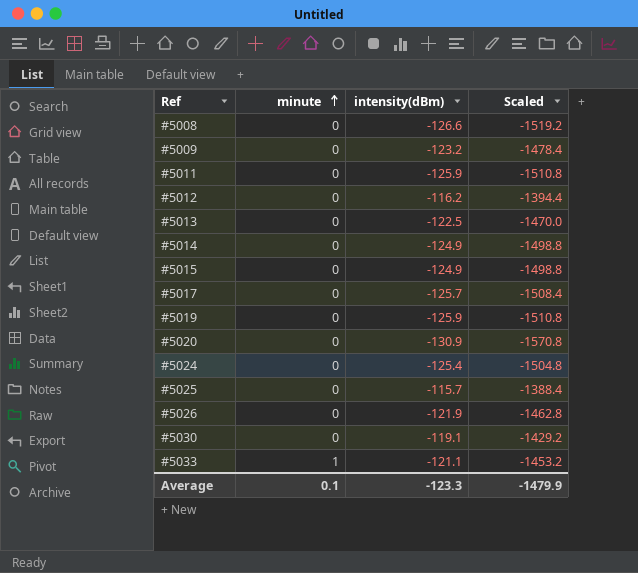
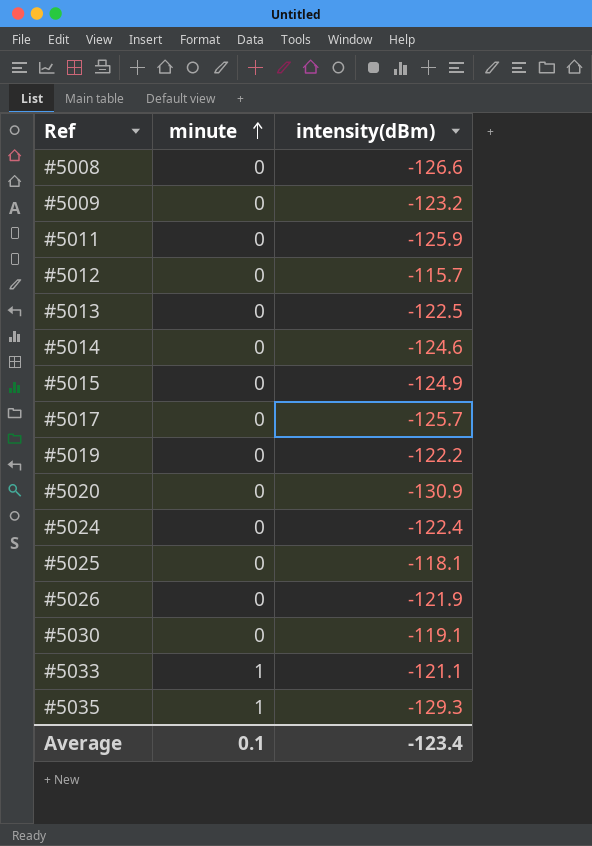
column Scaled | formula: [intensity(dBm)] * 12 -> none
#5012 | intensity(dBm): -116.2 -> -115.7
#5014 | intensity(dBm): -124.9 -> -124.6
#5019 | intensity(dBm): -125.9 -> -122.2
#5024 | intensity(dBm): -125.4 -> -122.4
#5025 | intensity(dBm): -115.7 -> -118.1
row #5035: none -> 1 | -129.3
Average | intensity(dBm): -123.3 -> -123.4

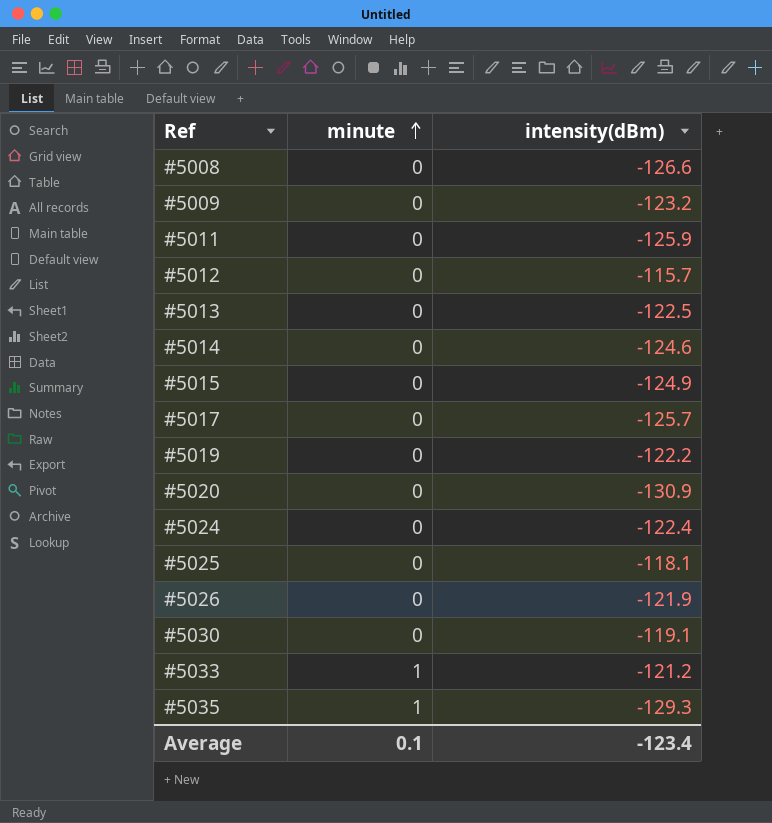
#5033 | intensity(dBm): -121.1 -> -121.2

